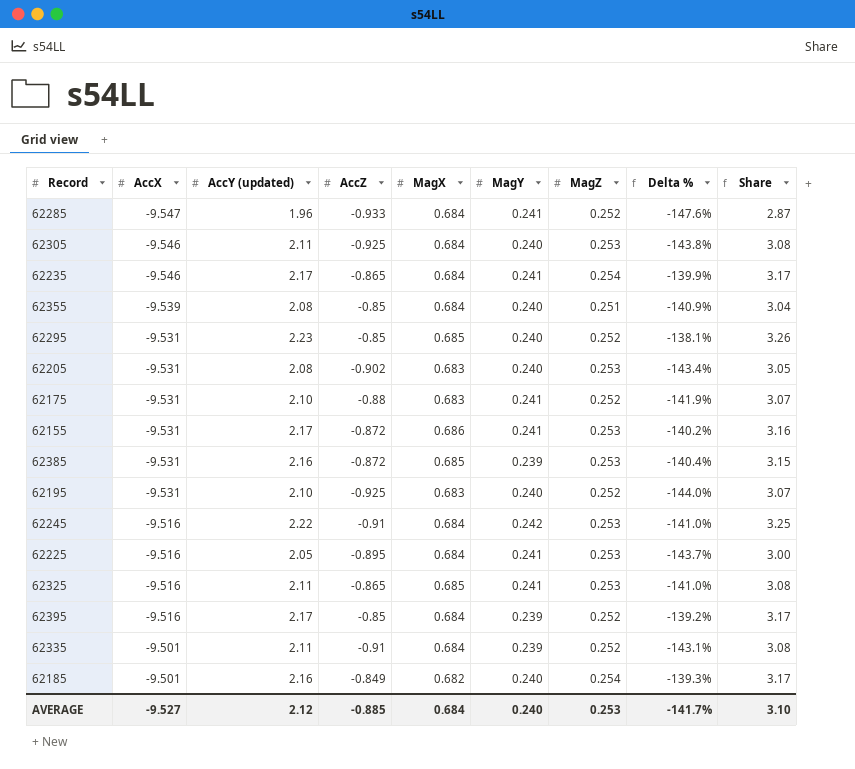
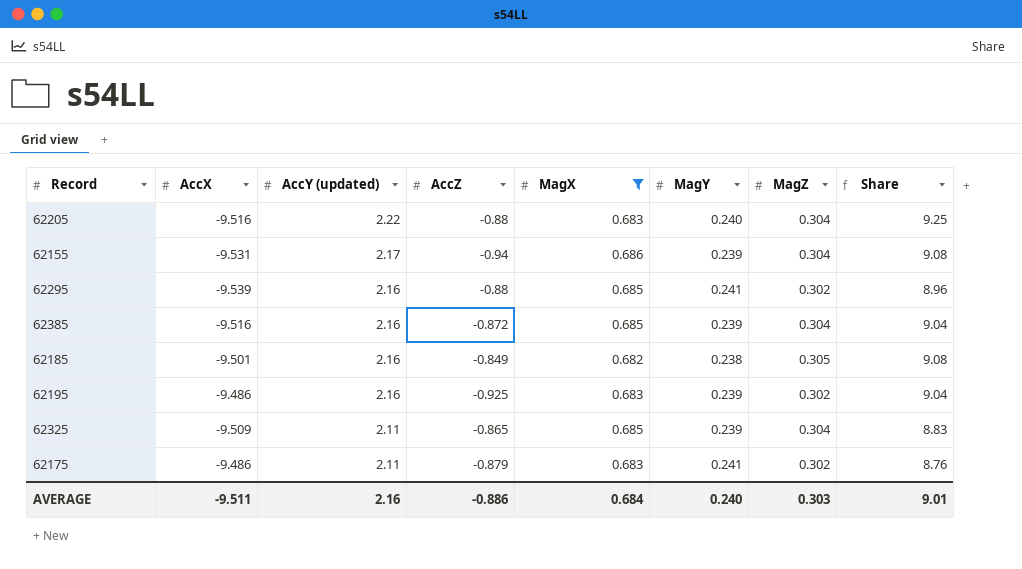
filter: none -> MagX != 0.684
row order: AccX ascending -> AccY (updated) descending
column Delta % | formula: ([AccZ] - [AccY (updated)]) / [AccY (updated)] -> none
column Share | formula: [AccY (updated)] / [MagX] -> [AccY (updated)] / [MagY]
62205 | AccX: -9.531 -> -9.516
62205 | AccY (updated): 2.08 -> 2.22
62205 | AccZ: -0.902 -> -0.88
62205 | MagZ: 0.253 -> 0.304
62155 | AccZ: -0.872 -> -0.94
62155 | MagY: 0.241 -> 0.239
62155 | MagZ: 0.253 -> 0.304
62295 | AccX: -9.531 -> -9.539
62295 | AccY (updated): 2.23 -> 2.16
62295 | AccZ: -0.85 -> -0.88
62295 | MagY: 0.240 -> 0.241
62295 | MagZ: 0.252 -> 0.302
62385 | AccX: -9.531 -> -9.516
62385 | MagZ: 0.253 -> 0.304
62185 | MagY: 0.240 -> 0.238
62185 | MagZ: 0.254 -> 0.305
62195 | AccX: -9.531 -> -9.486
62195 | AccY (updated): 2.10 -> 2.16
62195 | MagY: 0.240 -> 0.239
62195 | MagZ: 0.252 -> 0.302
62325 | AccX: -9.516 -> -9.509
62325 | MagY: 0.241 -> 0.239
62325 | MagZ: 0.253 -> 0.304
62175 | AccX: -9.531 -> -9.486
62175 | AccY (updated): 2.10 -> 2.11
62175 | AccZ: -0.88 -> -0.879
62175 | MagZ: 0.252 -> 0.302
AVERAGE | AccX: -9.527 -> -9.511
AVERAGE | AccY (updated): 2.12 -> 2.16
AVERAGE | AccZ: -0.885 -> -0.886
AVERAGE | MagZ: 0.253 -> 0.303
AVERAGE | Share: 3.10 -> 9.01

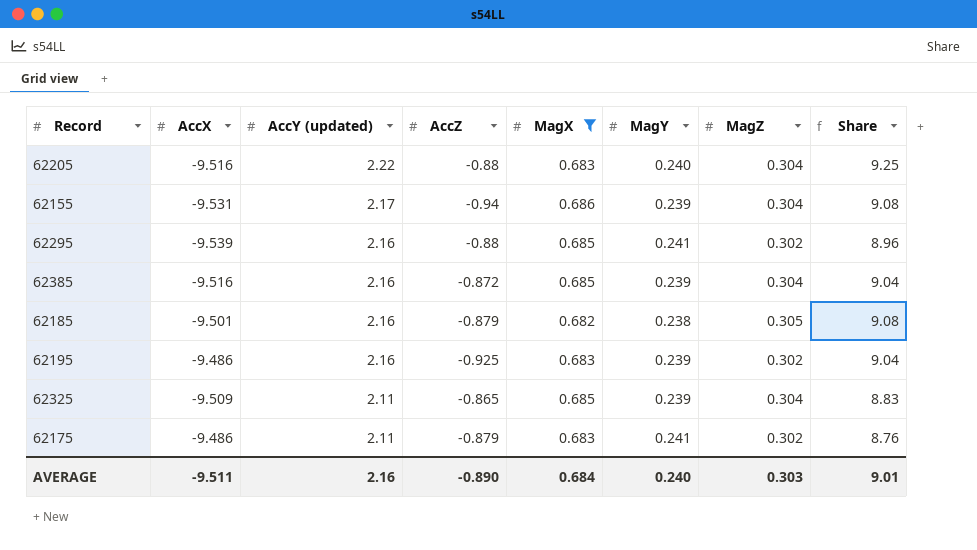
62185 | AccZ: -0.849 -> -0.879
AVERAGE | AccZ: -0.886 -> -0.890

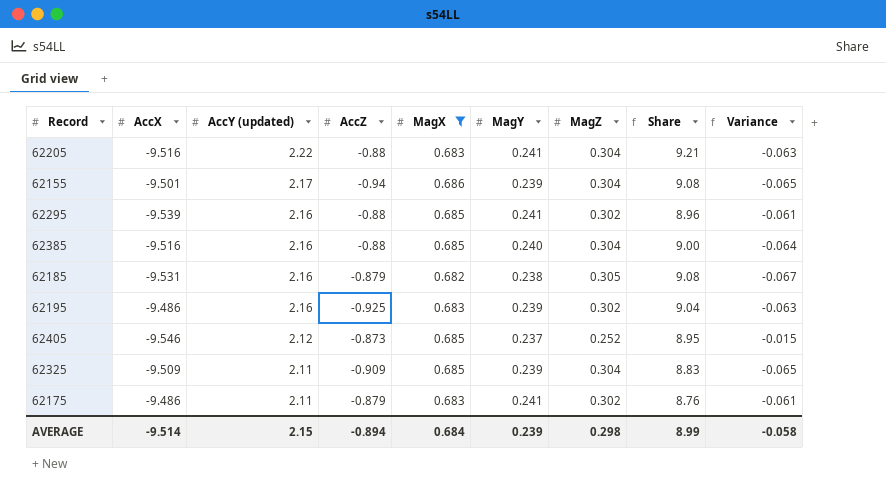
column Variance | formula: none -> [MagY] - [MagZ]
62205 | MagY: 0.240 -> 0.241
62205 | Share: 9.25 -> 9.21
62155 | AccX: -9.531 -> -9.501
62385 | AccZ: -0.872 -> -0.88
62385 | MagY: 0.239 -> 0.240
62385 | Share: 9.04 -> 9.00
62185 | AccX: -9.501 -> -9.531
row 62405: none -> -9.546 | 2.12 | -0.873 | 0.685 | 0.237 | 0.252 | 8.95 | -0.015
62325 | AccZ: -0.865 -> -0.909
AVERAGE | AccX: -9.511 -> -9.514
AVERAGE | AccY (updated): 2.16 -> 2.15
AVERAGE | AccZ: -0.890 -> -0.894
AVERAGE | MagY: 0.240 -> 0.239
AVERAGE | MagZ: 0.303 -> 0.298
AVERAGE | Share: 9.01 -> 8.99

